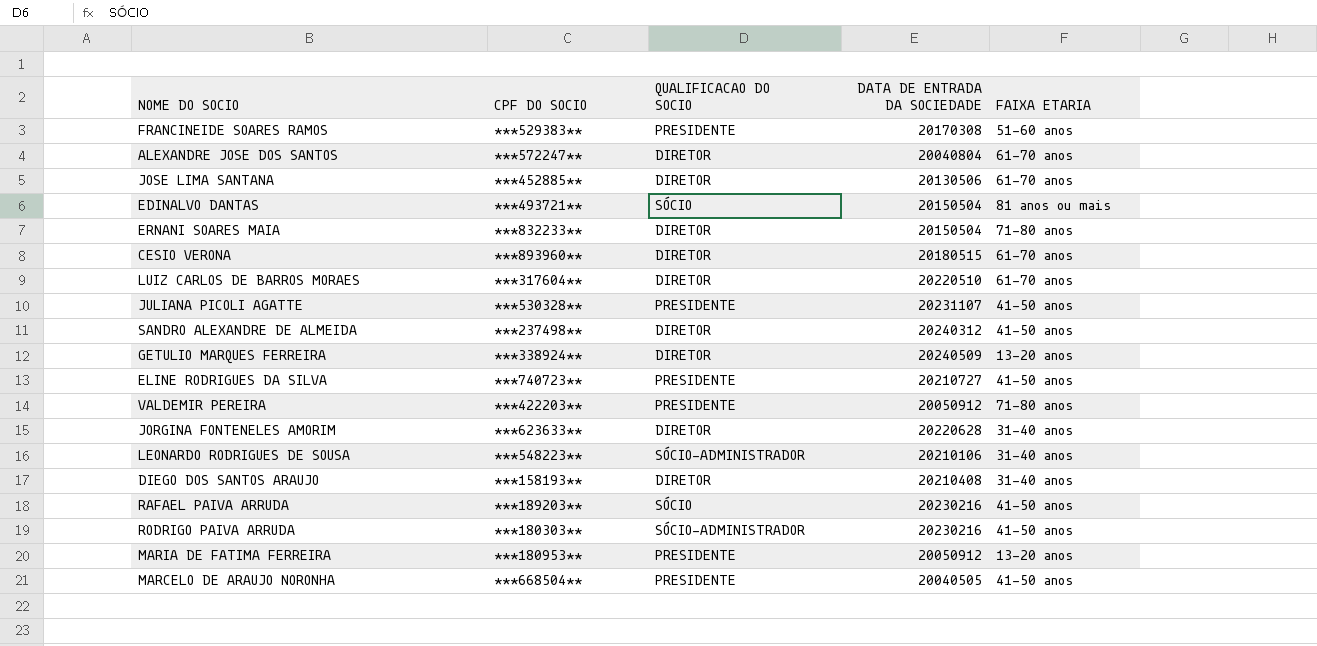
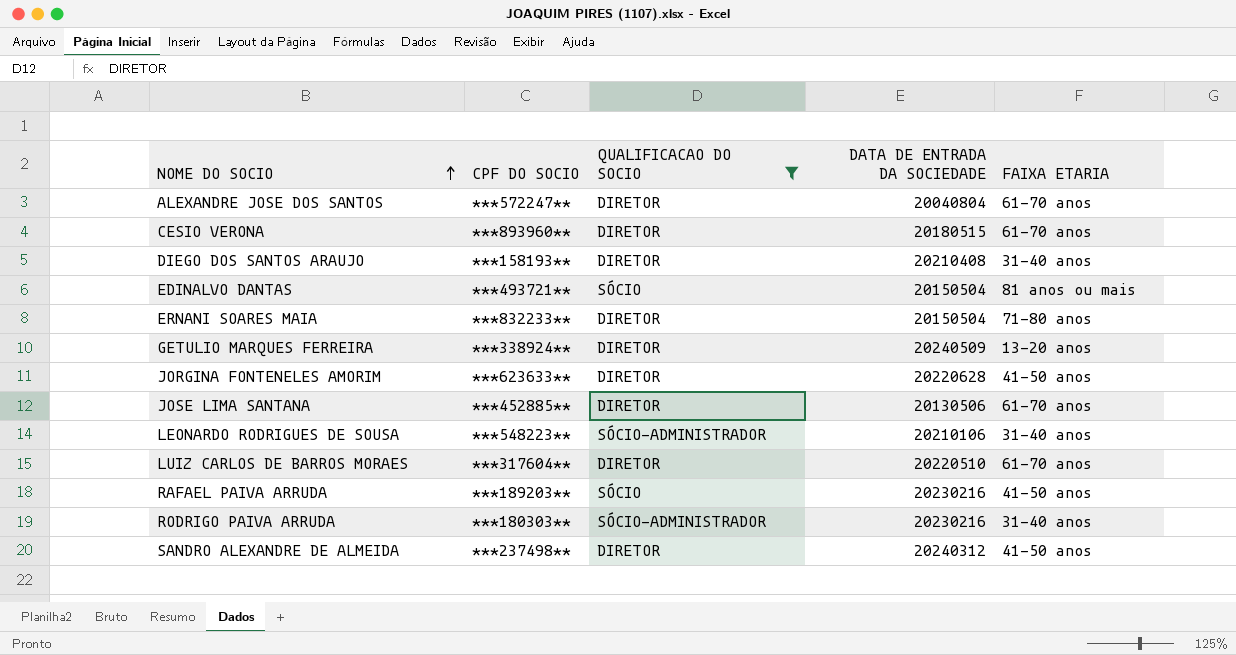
filter: none -> QUALIFICACAO DO SOCIO != PRESIDENTE
row order: none -> NOME DO SOCIO ascending
JORGINA FONTENELES AMORIM | FAIXA ETARIA: 31-40 anos -> 41-50 anos
RODRIGO PAIVA ARRUDA | FAIXA ETARIA: 41-50 anos -> 31-40 anos

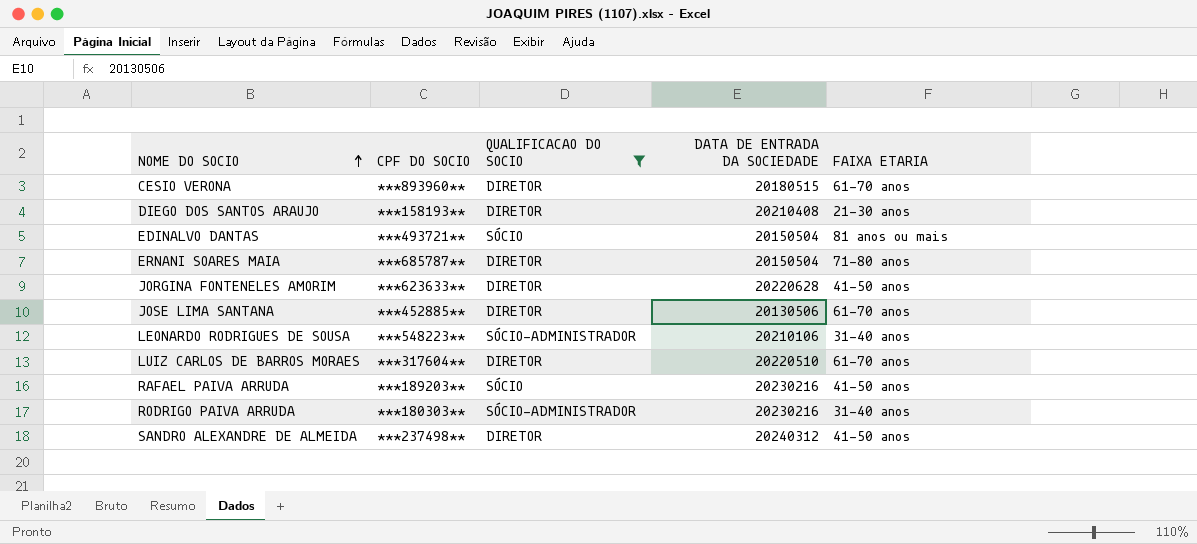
row ALEXANDRE JOSE DOS SANTOS: ***572247** | DIRETOR | 20040804 | 61-70 anos -> none
row GETULIO MARQUES FERREIRA: ***338924** | DIRETOR | 20240509 | 13-20 anos -> none
DIEGO DOS SANTOS ARAUJO | FAIXA ETARIA: 31-40 anos -> 21-30 anos
ERNANI SOARES MAIA | CPF DO SOCIO: ***832233** -> ***685787**

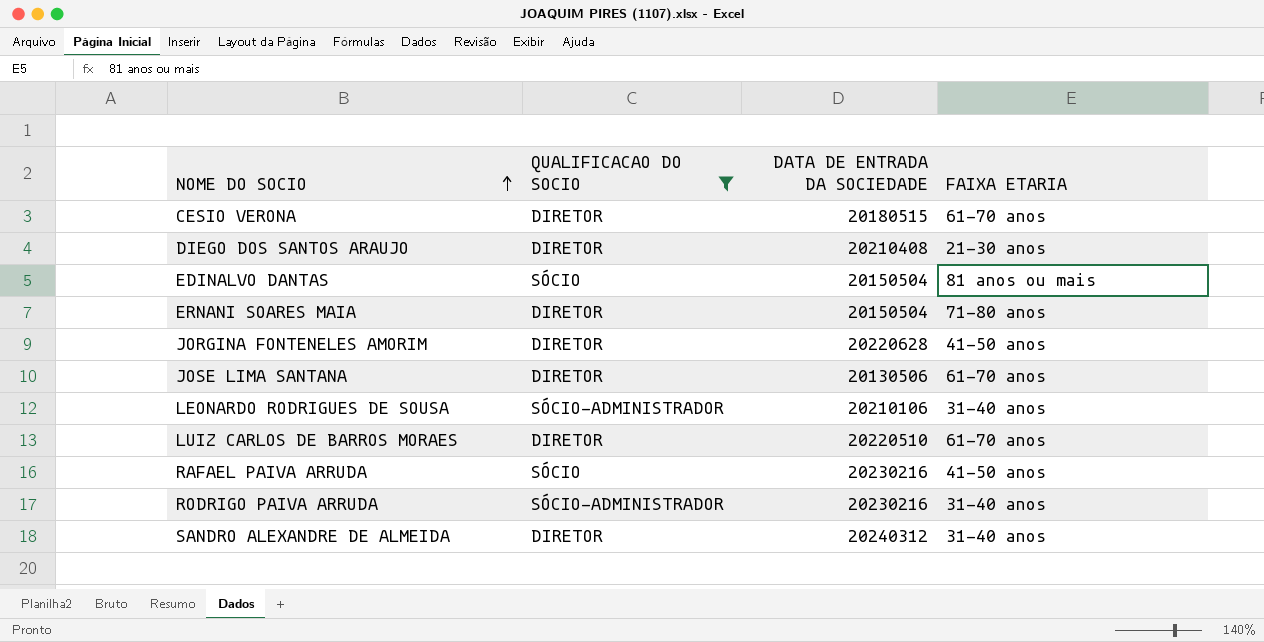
column CPF DO SOCIO | position: 2 -> none
SANDRO ALEXANDRE DE ALMEIDA | FAIXA ETARIA: 41-50 anos -> 31-40 anos

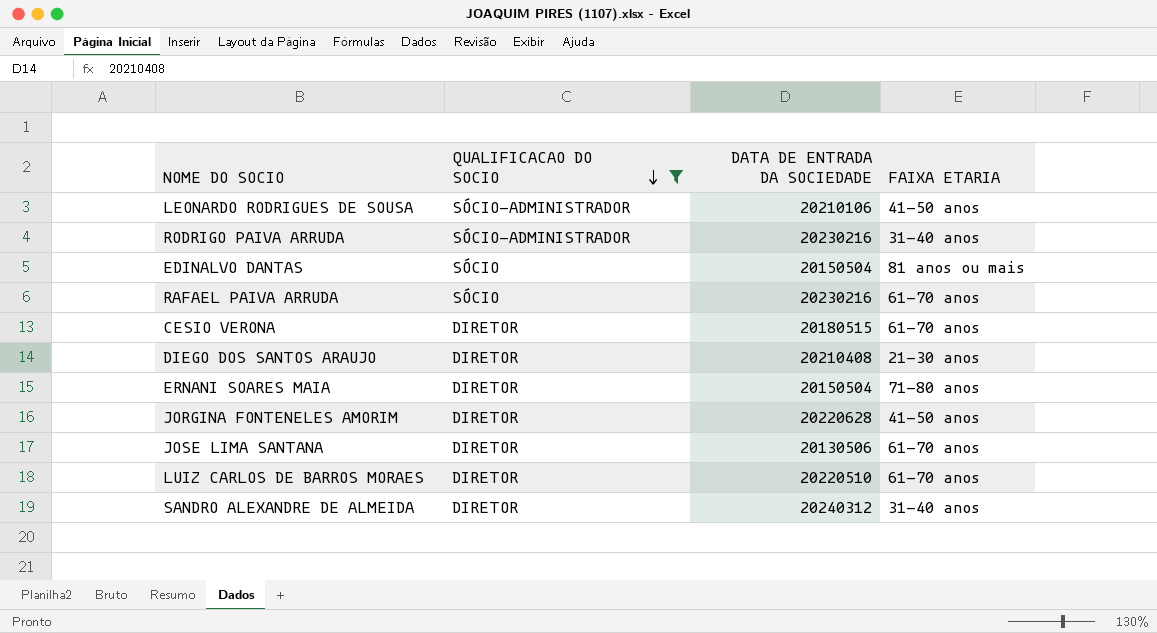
row order: NOME DO SOCIO ascending -> QUALIFICACAO DO SOCIO descending
LEONARDO RODRIGUES DE SOUSA | FAIXA ETARIA: 31-40 anos -> 41-50 anos
RAFAEL PAIVA ARRUDA | FAIXA ETARIA: 41-50 anos -> 61-70 anos

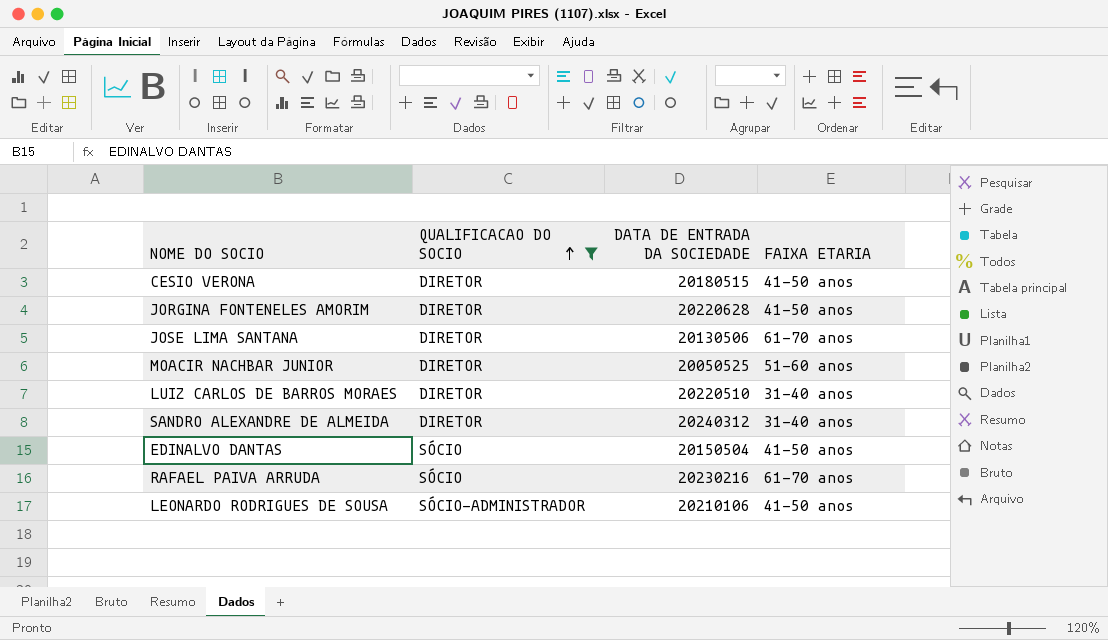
row order: QUALIFICACAO DO SOCIO descending -> QUALIFICACAO DO SOCIO ascending
row RODRIGO PAIVA ARRUDA: SÓCIO-ADMINISTRADOR | 20230216 | 31-40 anos -> none
row DIEGO DOS SANTOS ARAUJO: DIRETOR | 20210408 | 21-30 anos -> none
row ERNANI SOARES MAIA: DIRETOR | 20150504 | 71-80 anos -> none
CESIO VERONA | FAIXA ETARIA: 61-70 anos -> 41-50 anos
row MOACIR NACHBAR JUNIOR: none -> DIRETOR | 20050525 | 51-60 anos
LUIZ CARLOS DE BARROS MORAES | FAIXA ETARIA: 61-70 anos -> 31-40 anos
EDINALVO DANTAS | FAIXA ETARIA: 81 anos ou mais -> 41-50 anos

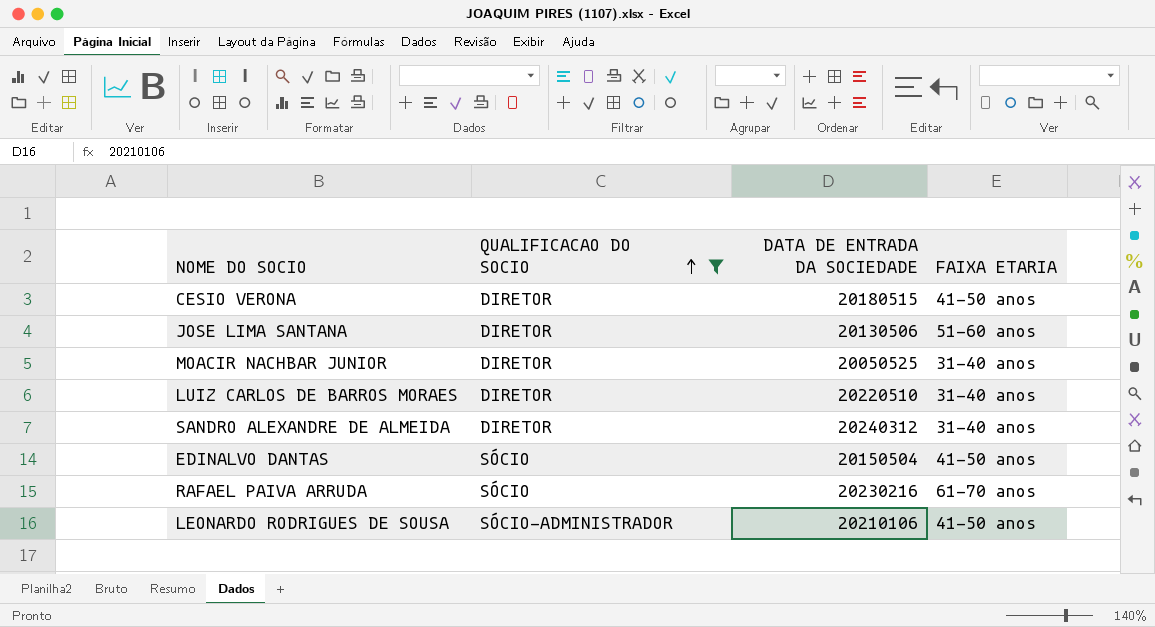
row JORGINA FONTENELES AMORIM: DIRETOR | 20220628 | 41-50 anos -> none
JOSE LIMA SANTANA | FAIXA ETARIA: 61-70 anos -> 51-60 anos
MOACIR NACHBAR JUNIOR | FAIXA ETARIA: 51-60 anos -> 31-40 anos

